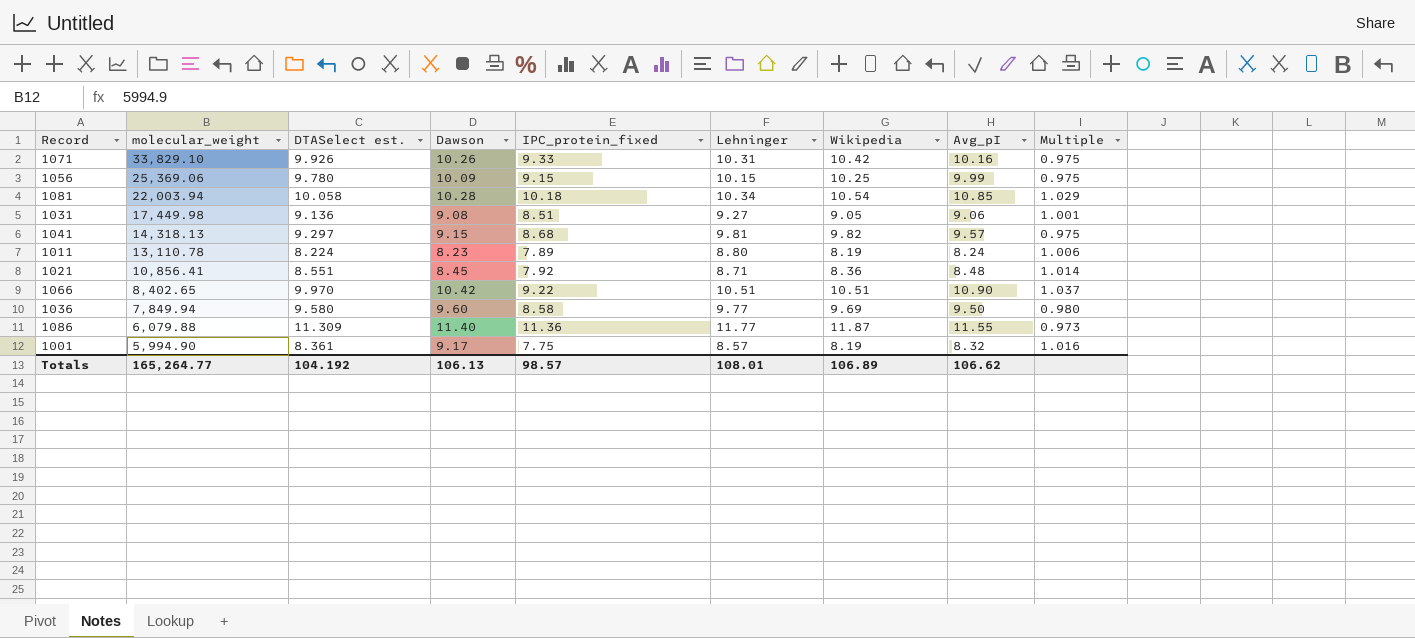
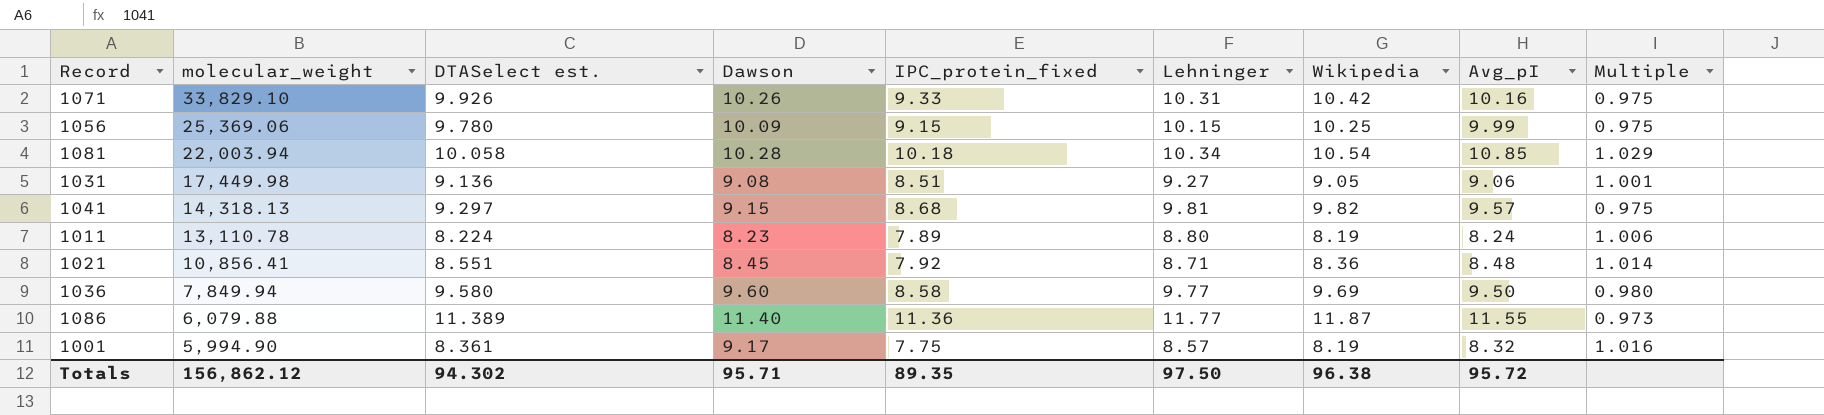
row 1066: 8,402.65 | 9.970 | 10.42 | 9.22 | 10.51 | 10.51 | 10.90 | 1.037 -> none
1086 | DTASelect est.: 11.309 -> 11.389
Totals | molecular_weight: 165,264.77 -> 156,862.12
Totals | DTASelect est.: 104.192 -> 94.302
Totals | Dawson: 106.13 -> 95.71
Totals | IPC_protein_fixed: 98.57 -> 89.35
Totals | Lehninger: 108.01 -> 97.50
Totals | Wikipedia: 106.89 -> 96.38
Totals | Avg_pI: 106.62 -> 95.72

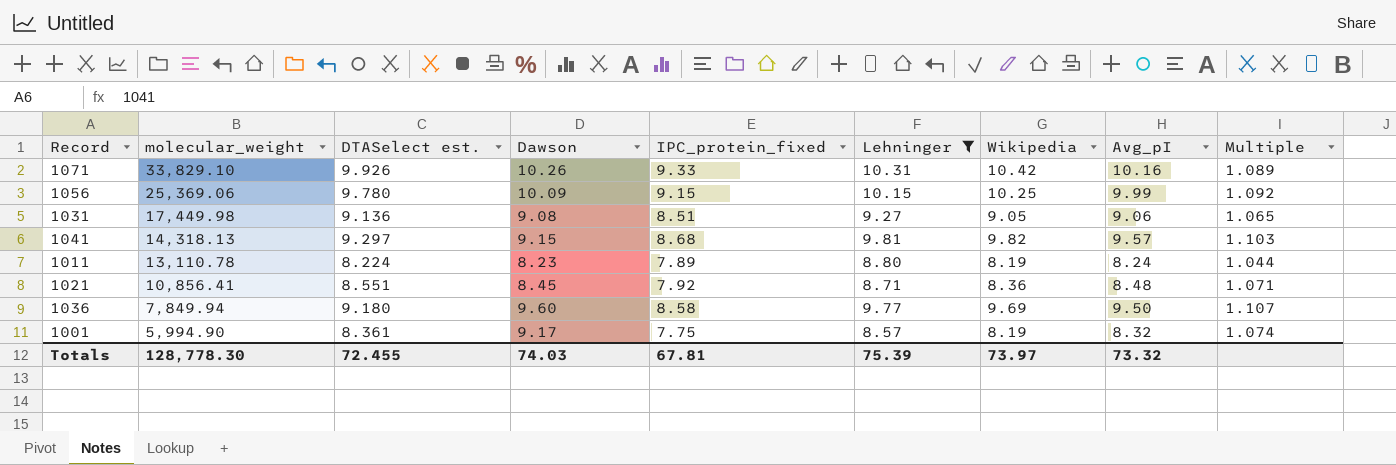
filter: none -> Lehninger <= 10.31
column Multiple | formula: [Avg_pI] / [Wikipedia] -> [Avg_pI] / [IPC_protein_fixed]
1036 | DTASelect est.: 9.580 -> 9.180
Totals | molecular_weight: 156,862.12 -> 128,778.30
Totals | DTASelect est.: 94.302 -> 72.455
Totals | Dawson: 95.71 -> 74.03
Totals | IPC_protein_fixed: 89.35 -> 67.81
Totals | Lehninger: 97.50 -> 75.39
Totals | Wikipedia: 96.38 -> 73.97
Totals | Avg_pI: 95.72 -> 73.32

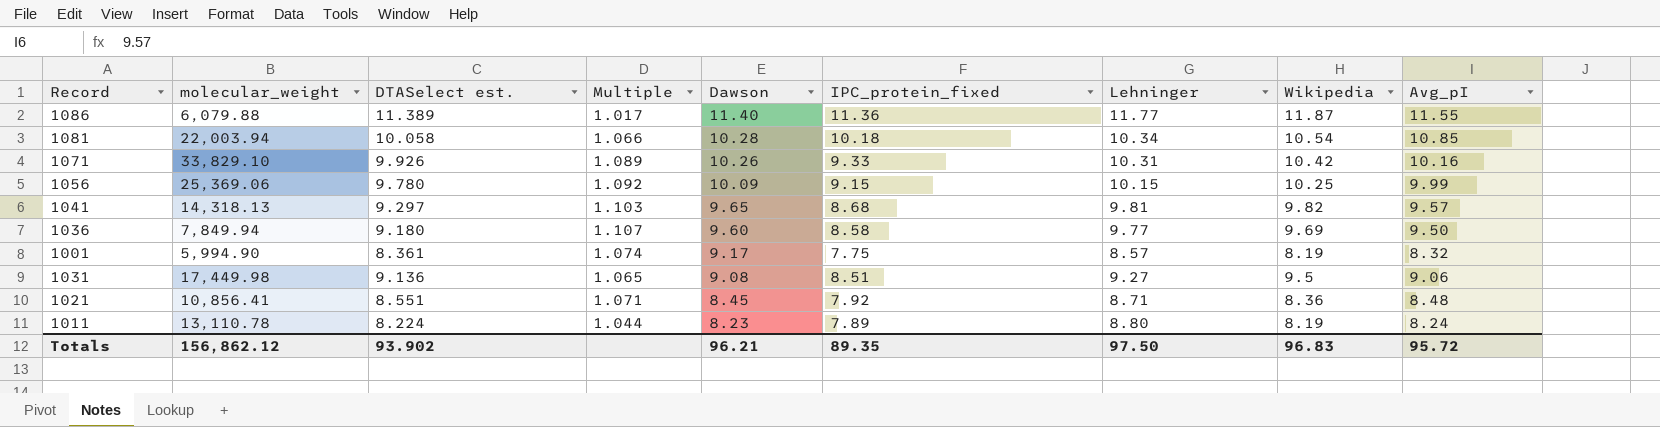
filter: Lehninger <= 10.31 -> none
row order: molecular_weight descending -> Dawson descending
column Multiple | position: 9 -> 4
1041 | Dawson: 9.15 -> 9.65
1031 | Wikipedia: 9.05 -> 9.5
Totals | molecular_weight: 128,778.30 -> 156,862.12
Totals | DTASelect est.: 72.455 -> 93.902
Totals | Dawson: 74.03 -> 96.21
Totals | IPC_protein_fixed: 67.81 -> 89.35
Totals | Lehninger: 75.39 -> 97.50
Totals | Wikipedia: 73.97 -> 96.83
Totals | Avg_pI: 73.32 -> 95.72

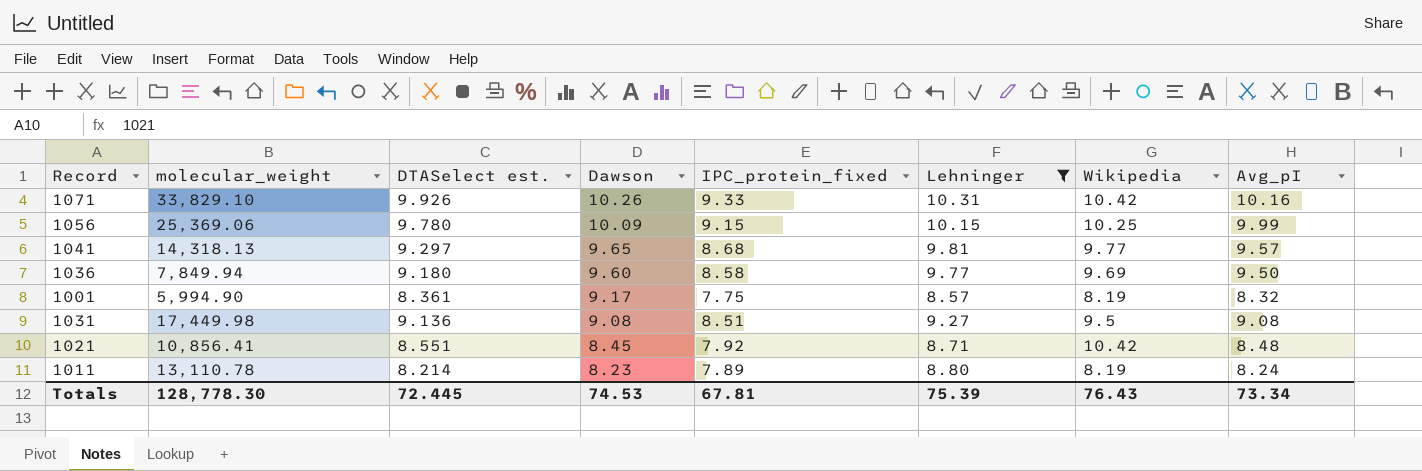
filter: none -> Lehninger <= 10.31
column Multiple | formula: [Avg_pI] / [IPC_protein_fixed] -> none
1041 | Wikipedia: 9.82 -> 9.77
1031 | Avg_pI: 9.06 -> 9.08
1021 | Wikipedia: 8.36 -> 10.42
1011 | DTASelect est.: 8.224 -> 8.214
Totals | molecular_weight: 156,862.12 -> 128,778.30
Totals | DTASelect est.: 93.902 -> 72.445
Totals | Dawson: 96.21 -> 74.53
Totals | IPC_protein_fixed: 89.35 -> 67.81
Totals | Lehninger: 97.50 -> 75.39
Totals | Wikipedia: 96.83 -> 76.43
Totals | Avg_pI: 95.72 -> 73.34

